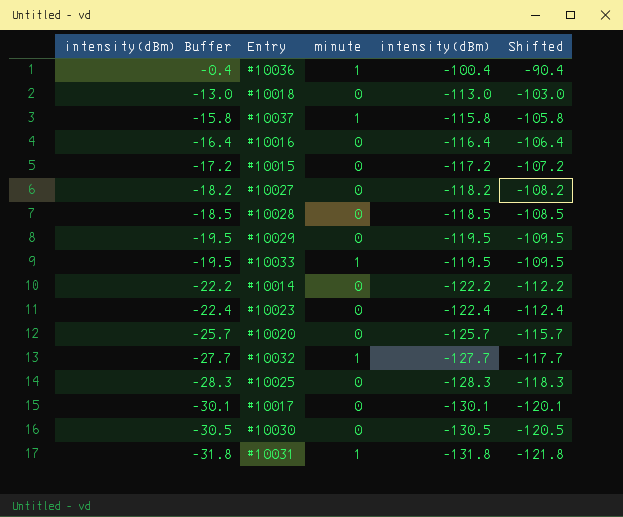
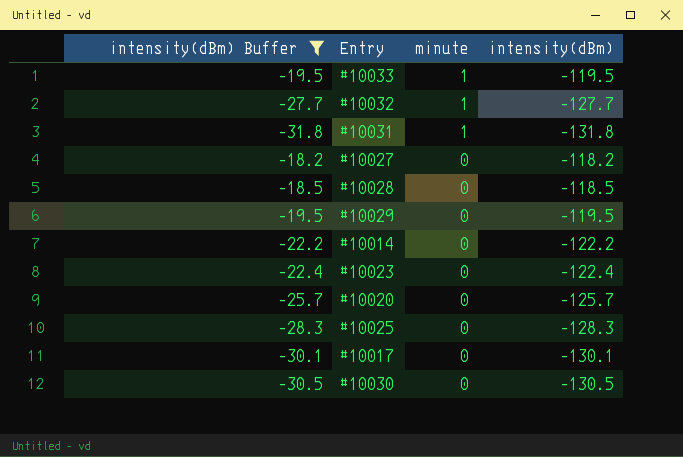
filter: none -> intensity(dBm) Buffer <= -18.2
row order: intensity(dBm) Buffer descending -> minute descending
column Shifted | formula: [intensity(dBm)] + 10 -> none

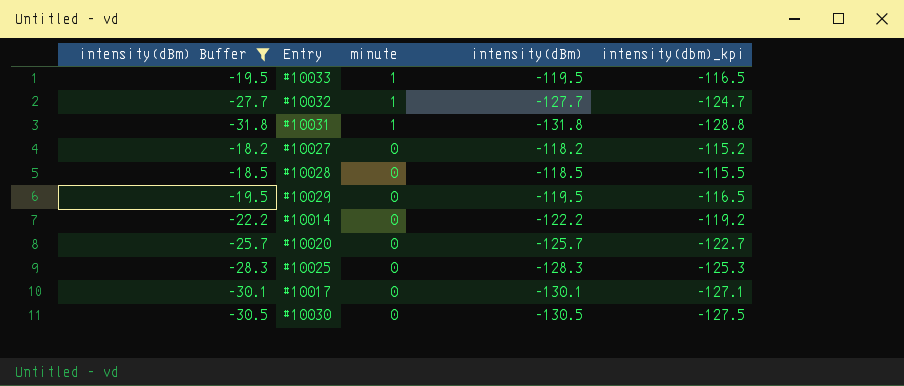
column intensity(dbm)_kpi | formula: none -> [intensity(dBm)] + 3
row #10023: -22.4 | 0 | -122.4 -> none

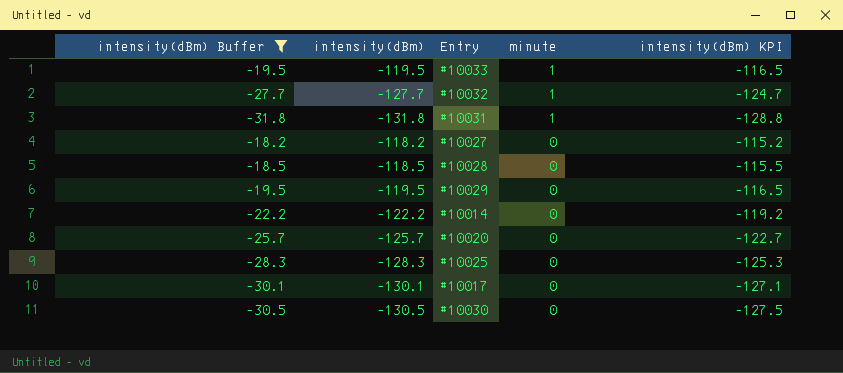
column intensity(dBm) | position: 4 -> 2
column name: intensity(dbm)_kpi -> intensity(dBm) KPI

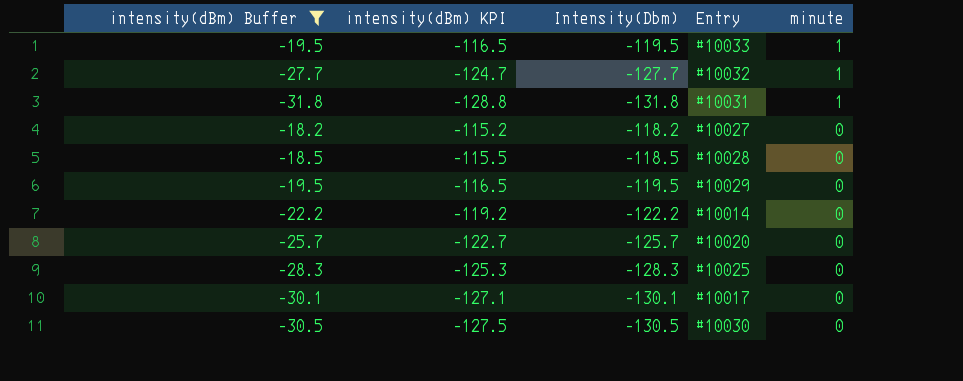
column intensity(dBm) KPI | position: 5 -> 2
column name: intensity(dBm) -> Intensity(Dbm)

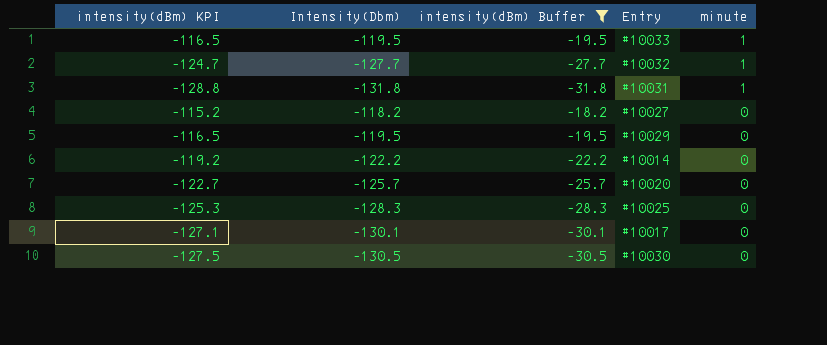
column intensity(dBm) Buffer | position: 1 -> 3
row #10028: -18.5 | -115.5 | -118.5 | 0 -> none

